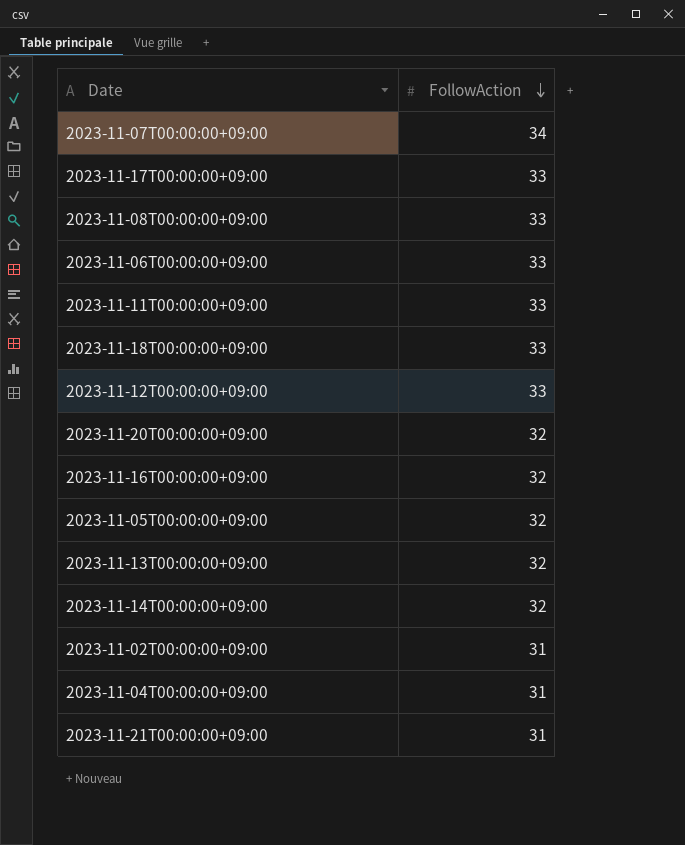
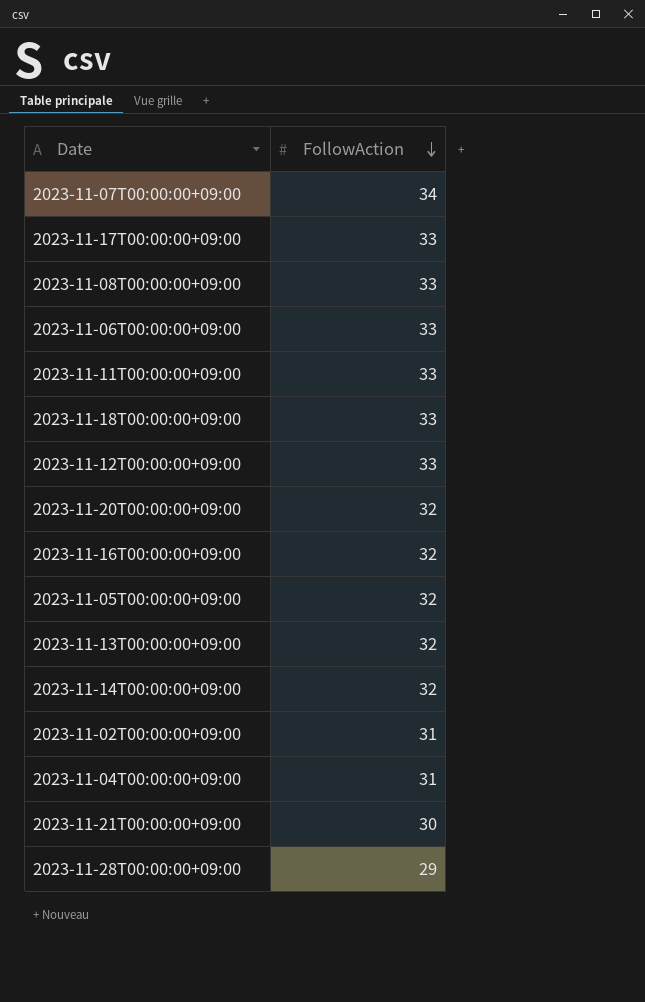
2023-11-21T00:00:00+09:00 | FollowAction: 31 -> 30
row 2023-11-28T00:00:00+09:00: none -> 29

